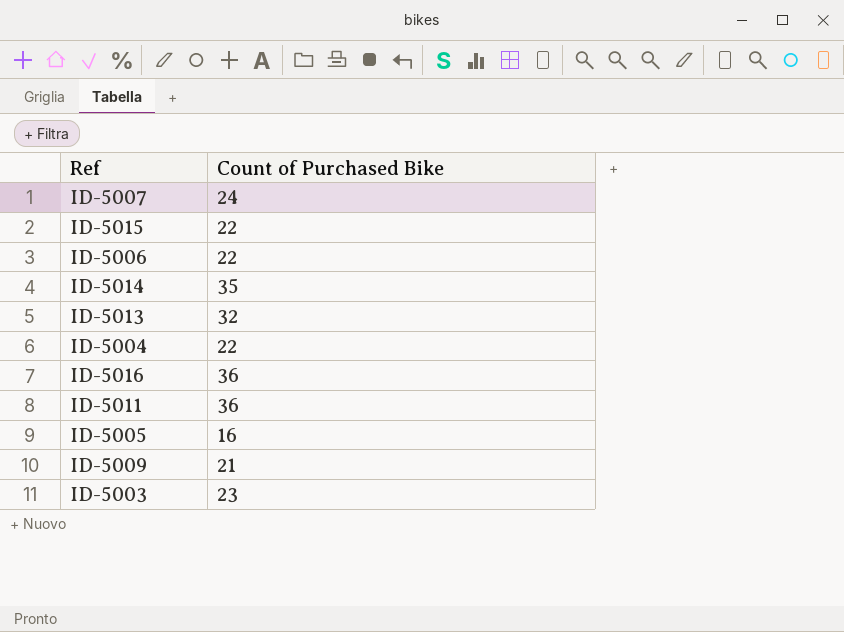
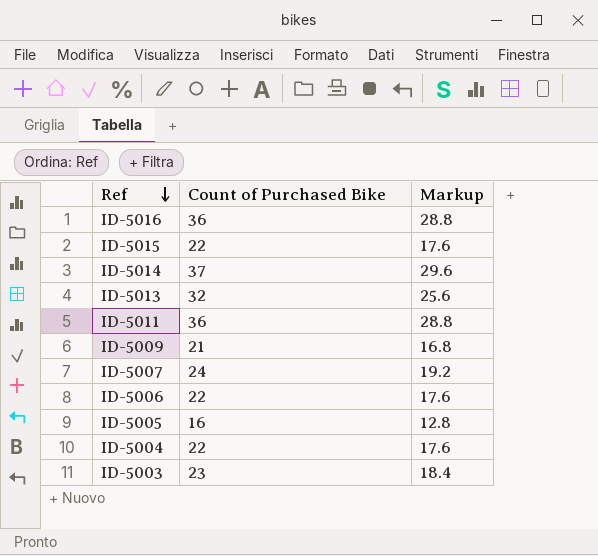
row order: none -> Ref descending
column Markup | formula: none -> [Count of Purchased Bike] * 0.8
ID-5014 | Count of Purchased Bike: 35 -> 37

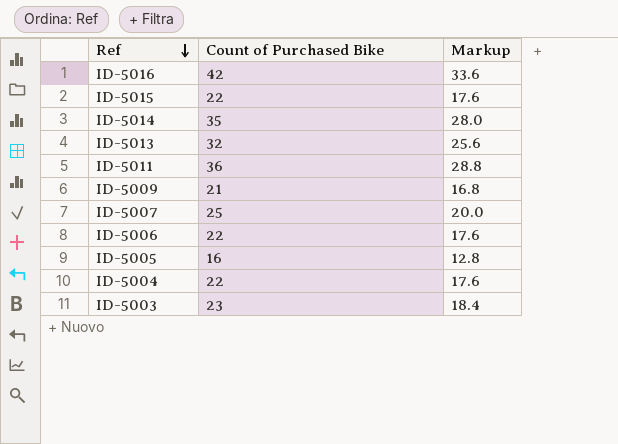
ID-5016 | Count of Purchased Bike: 36 -> 42
ID-5016 | Markup: 28.8 -> 33.6
ID-5014 | Count of Purchased Bike: 37 -> 35
ID-5014 | Markup: 29.6 -> 28.0
ID-5007 | Count of Purchased Bike: 24 -> 25
ID-5007 | Markup: 19.2 -> 20.0

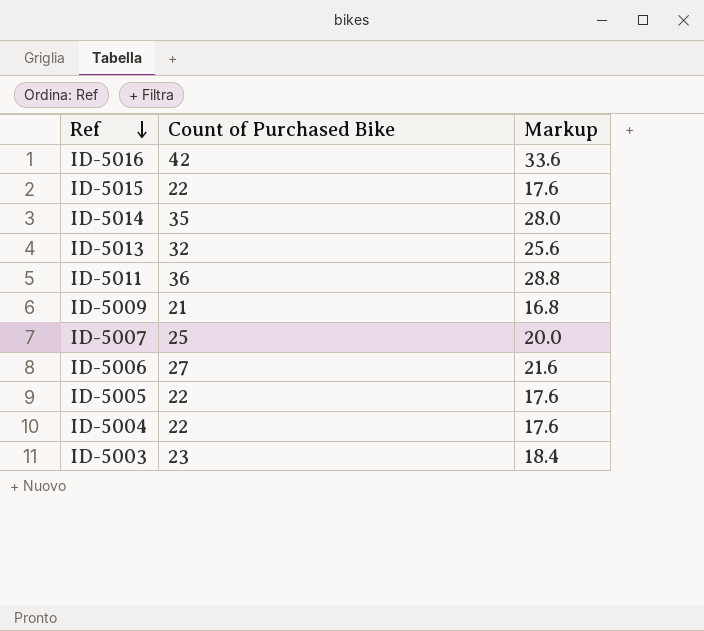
ID-5006 | Count of Purchased Bike: 22 -> 27
ID-5006 | Markup: 17.6 -> 21.6
ID-5005 | Count of Purchased Bike: 16 -> 22
ID-5005 | Markup: 12.8 -> 17.6

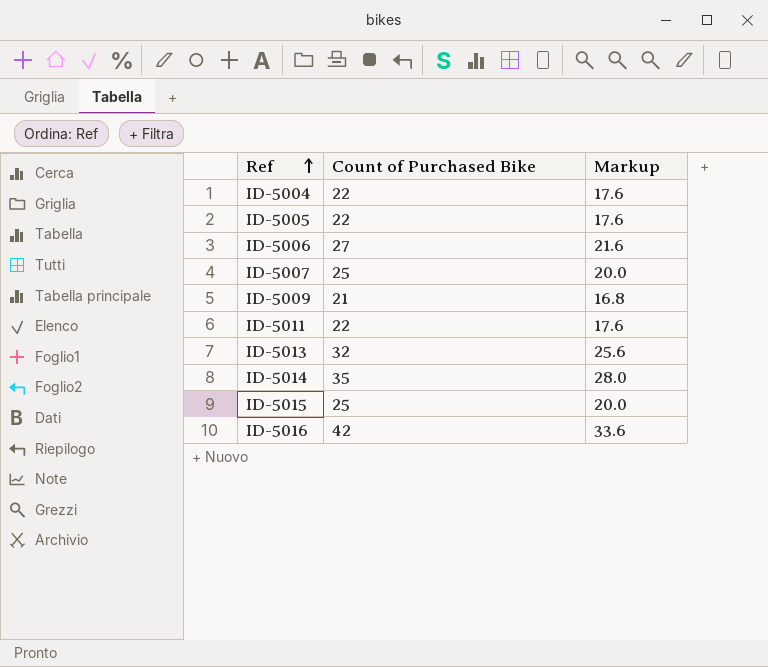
row order: Ref descending -> Ref ascending
row ID-5003: 23 | 18.4 -> none
ID-5011 | Count of Purchased Bike: 36 -> 22
ID-5011 | Markup: 28.8 -> 17.6
ID-5015 | Count of Purchased Bike: 22 -> 25
ID-5015 | Markup: 17.6 -> 20.0

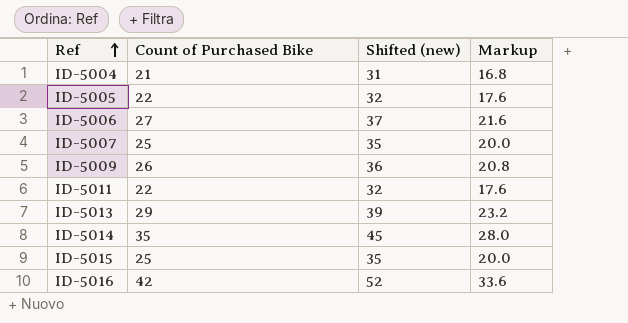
column Shifted (new) | formula: none -> [Count of Purchased Bike] + 10
ID-5004 | Count of Purchased Bike: 22 -> 21
ID-5004 | Markup: 17.6 -> 16.8
ID-5009 | Count of Purchased Bike: 21 -> 26
ID-5009 | Markup: 16.8 -> 20.8
ID-5013 | Count of Purchased Bike: 32 -> 29
ID-5013 | Markup: 25.6 -> 23.2

